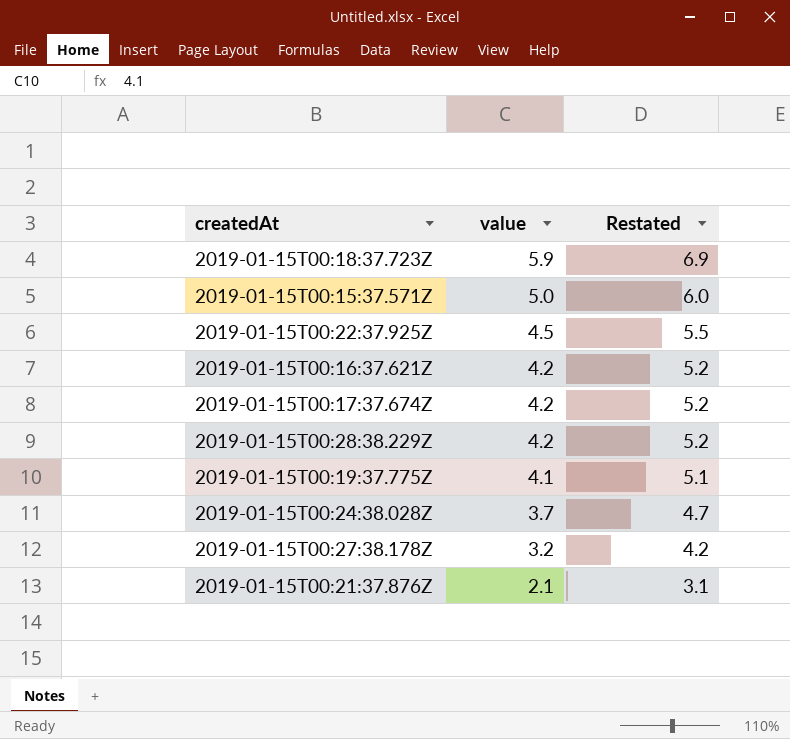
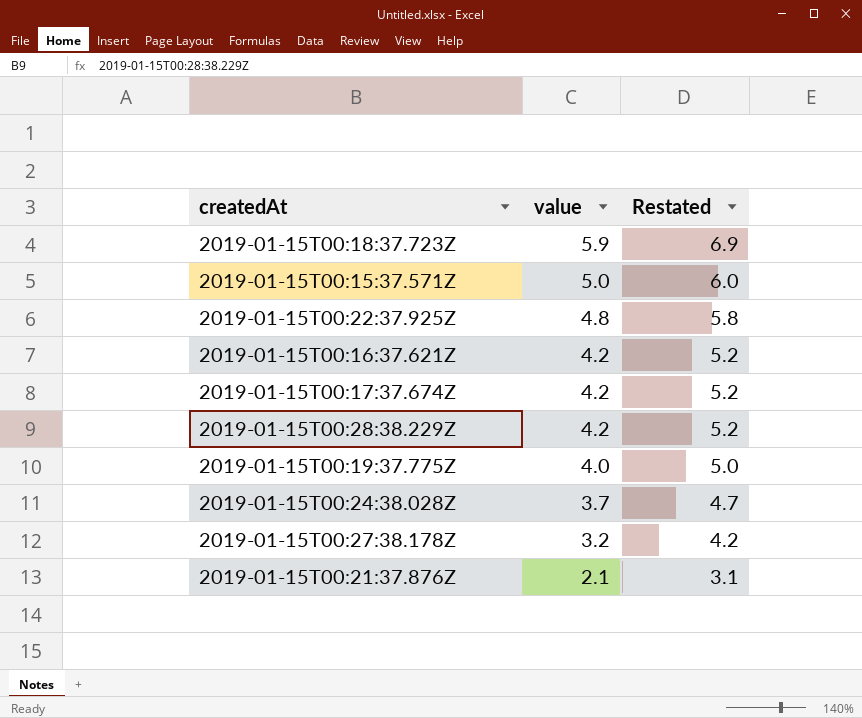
2019-01-15T00:22:37.925Z | value: 4.5 -> 4.8
2019-01-15T00:22:37.925Z | Restated: 5.5 -> 5.8
2019-01-15T00:19:37.775Z | value: 4.1 -> 4.0
2019-01-15T00:19:37.775Z | Restated: 5.1 -> 5.0

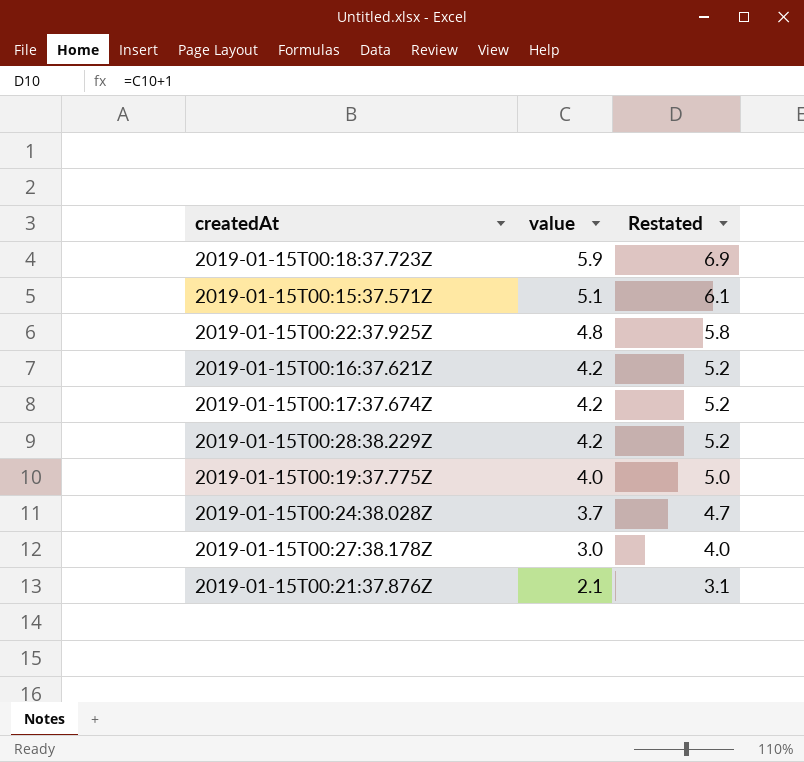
2019-01-15T00:15:37.571Z | value: 5.0 -> 5.1
2019-01-15T00:15:37.571Z | Restated: 6.0 -> 6.1
2019-01-15T00:27:38.178Z | value: 3.2 -> 3.0
2019-01-15T00:27:38.178Z | Restated: 4.2 -> 4.0

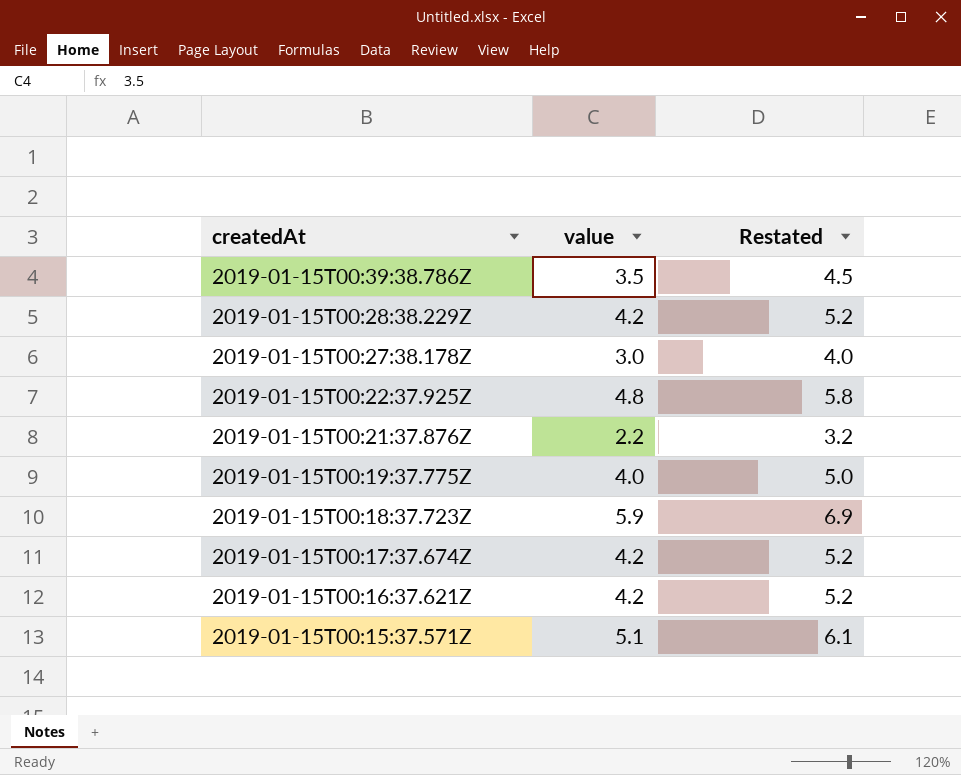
row order: value descending -> createdAt descending
row 2019-01-15T00:24:38.028Z: 3.7 | 4.7 -> none
row 2019-01-15T00:39:38.786Z: none -> 3.5 | 4.5
2019-01-15T00:21:37.876Z | value: 2.1 -> 2.2
2019-01-15T00:21:37.876Z | Restated: 3.1 -> 3.2

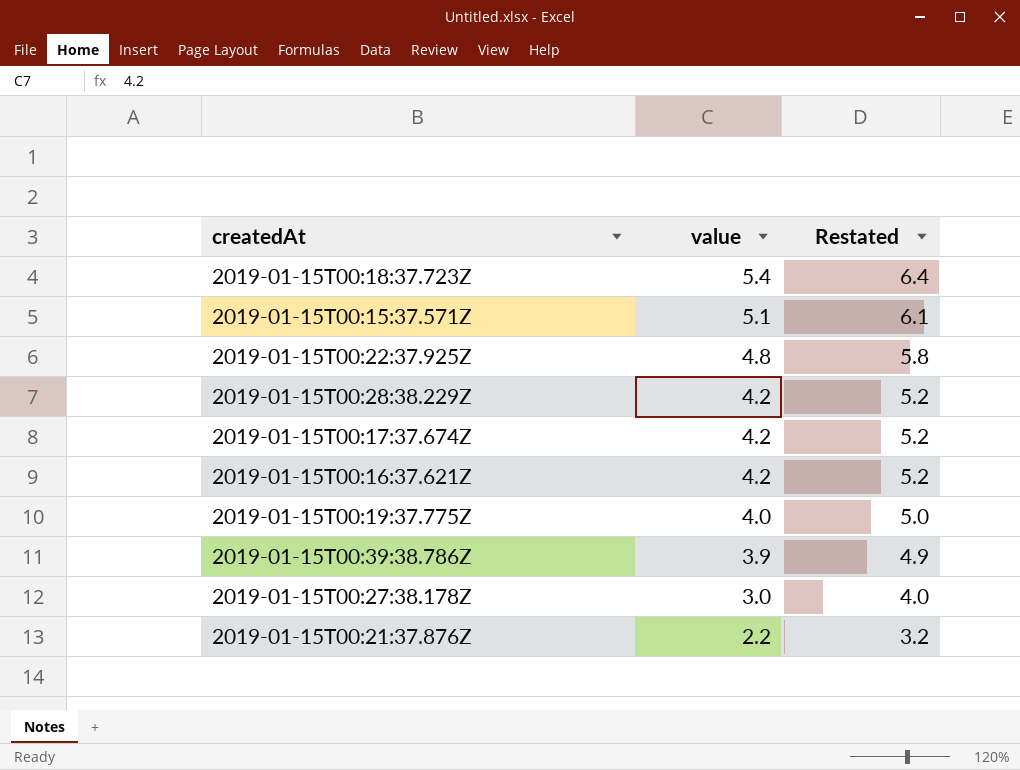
row order: createdAt descending -> value descending
2019-01-15T00:18:37.723Z | value: 5.9 -> 5.4
2019-01-15T00:18:37.723Z | Restated: 6.9 -> 6.4
2019-01-15T00:39:38.786Z | value: 3.5 -> 3.9
2019-01-15T00:39:38.786Z | Restated: 4.5 -> 4.9

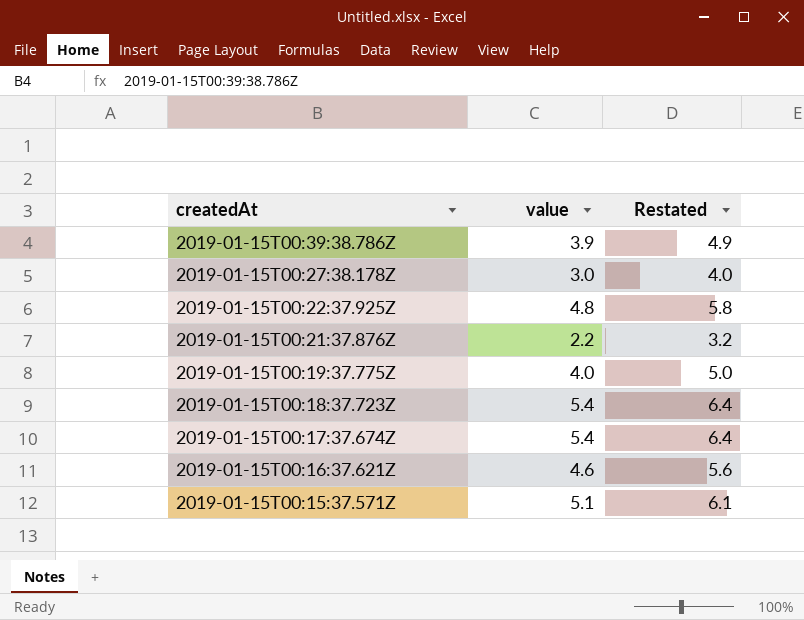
row order: value descending -> createdAt descending
row 2019-01-15T00:28:38.229Z: 4.2 | 5.2 -> none
2019-01-15T00:17:37.674Z | value: 4.2 -> 5.4
2019-01-15T00:17:37.674Z | Restated: 5.2 -> 6.4
2019-01-15T00:16:37.621Z | value: 4.2 -> 4.6
2019-01-15T00:16:37.621Z | Restated: 5.2 -> 5.6

